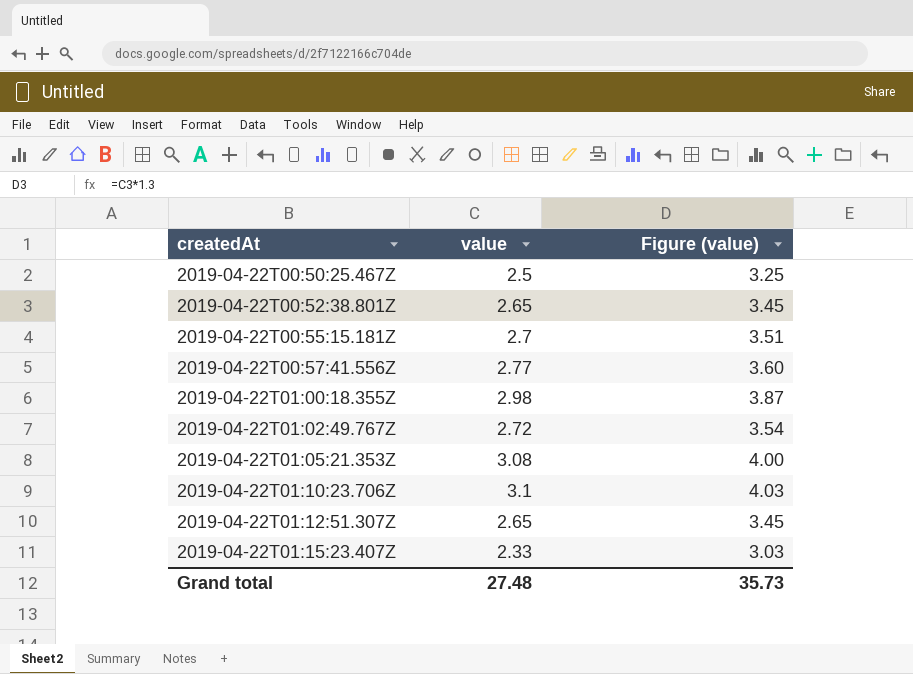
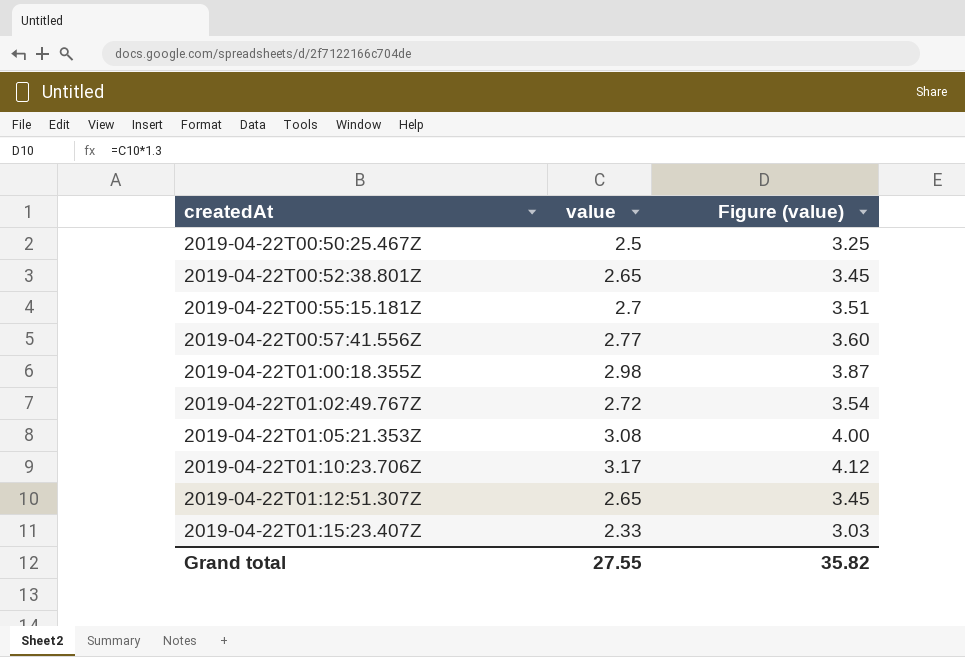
2019-04-22T01:10:23.706Z | value: 3.1 -> 3.17
2019-04-22T01:10:23.706Z | Figure (value): 4.03 -> 4.12
Grand total | value: 27.48 -> 27.55
Grand total | Figure (value): 35.73 -> 35.82

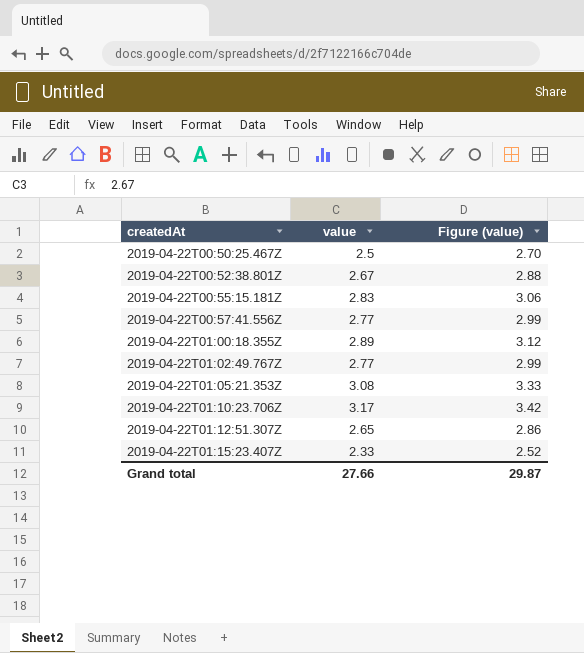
column Figure (value) | formula: [value] * 1.3 -> [value] * 1.08
2019-04-22T00:52:38.801Z | value: 2.65 -> 2.67
2019-04-22T00:55:15.181Z | value: 2.7 -> 2.83
2019-04-22T01:00:18.355Z | value: 2.98 -> 2.89
2019-04-22T01:02:49.767Z | value: 2.72 -> 2.77
Grand total | value: 27.55 -> 27.66
Grand total | Figure (value): 35.82 -> 29.87

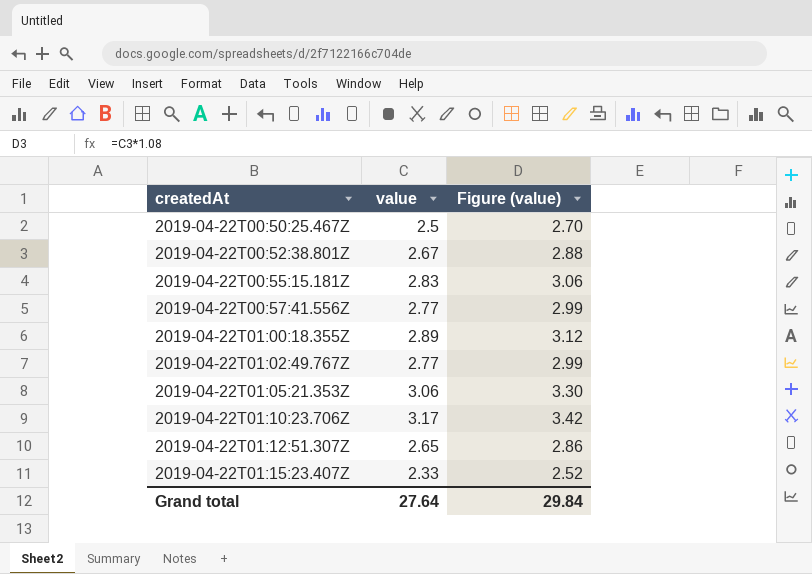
2019-04-22T01:05:21.353Z | value: 3.08 -> 3.06
2019-04-22T01:05:21.353Z | Figure (value): 3.33 -> 3.30
Grand total | value: 27.66 -> 27.64
Grand total | Figure (value): 29.87 -> 29.84

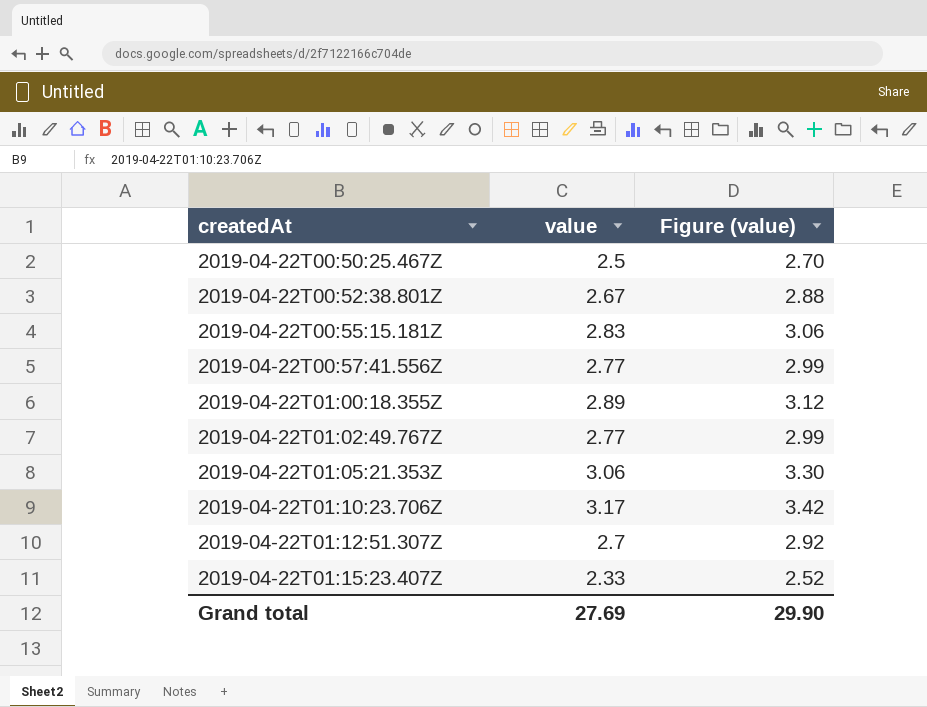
2019-04-22T01:12:51.307Z | value: 2.65 -> 2.7
2019-04-22T01:12:51.307Z | Figure (value): 2.86 -> 2.92
Grand total | value: 27.64 -> 27.69
Grand total | Figure (value): 29.84 -> 29.90

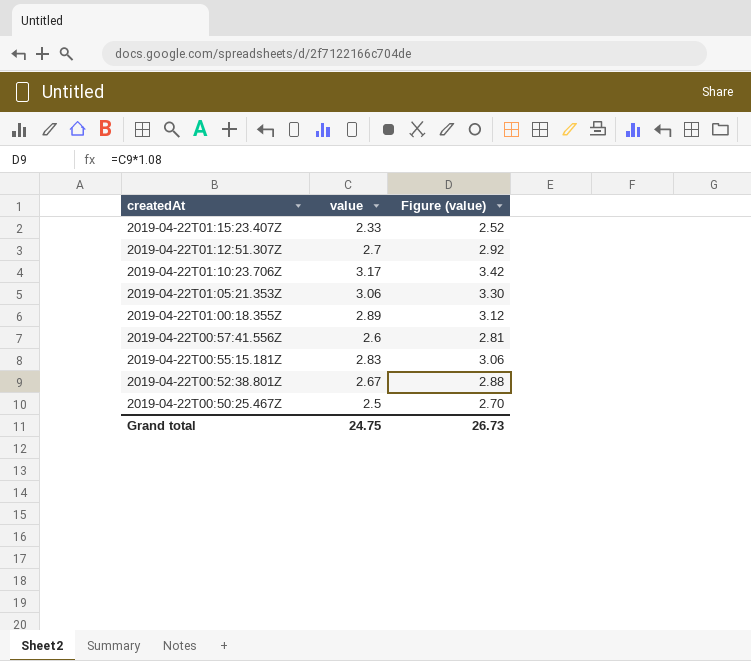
row order: createdAt ascending -> createdAt descending
row 2019-04-22T01:02:49.767Z: 2.77 | 2.99 -> none
2019-04-22T00:57:41.556Z | value: 2.77 -> 2.6
2019-04-22T00:57:41.556Z | Figure (value): 2.99 -> 2.81
Grand total | value: 27.69 -> 24.75
Grand total | Figure (value): 29.90 -> 26.73

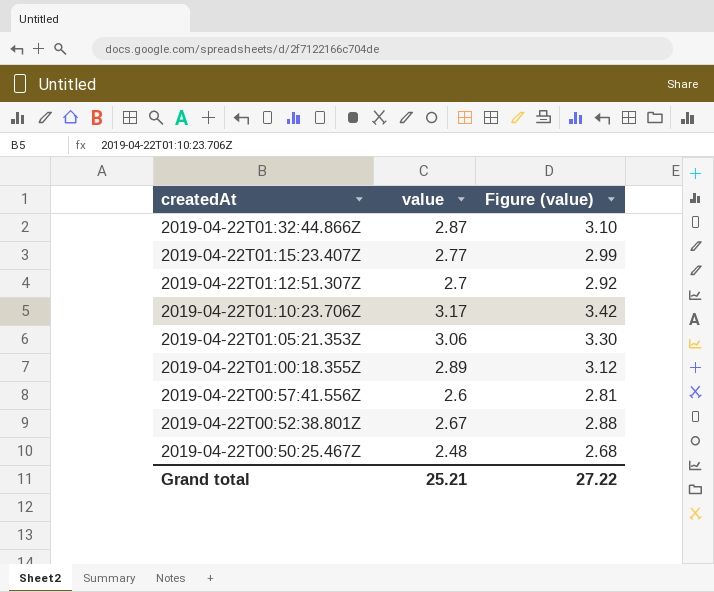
row 2019-04-22T00:55:15.181Z: 2.83 | 3.06 -> none
row 2019-04-22T01:32:44.866Z: none -> 2.87 | 3.10
2019-04-22T01:15:23.407Z | value: 2.33 -> 2.77
2019-04-22T01:15:23.407Z | Figure (value): 2.52 -> 2.99
2019-04-22T00:50:25.467Z | value: 2.5 -> 2.48
2019-04-22T00:50:25.467Z | Figure (value): 2.70 -> 2.68
Grand total | value: 24.75 -> 25.21
Grand total | Figure (value): 26.73 -> 27.22

